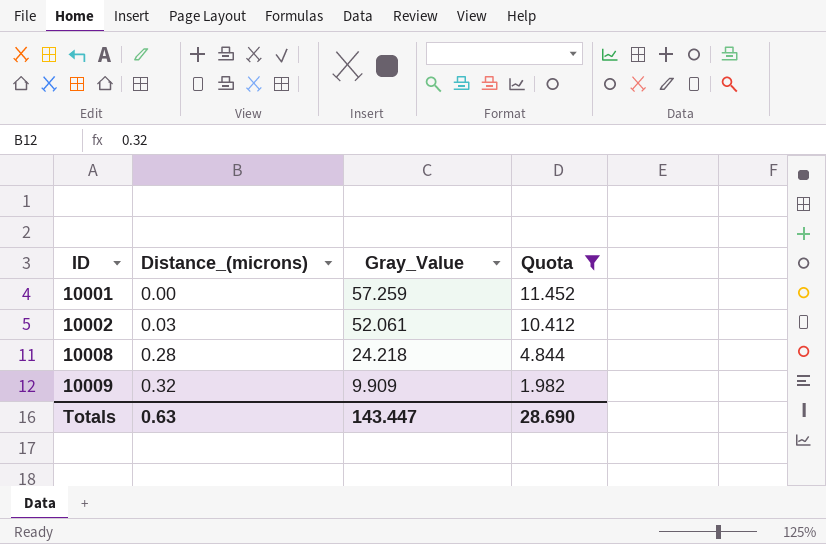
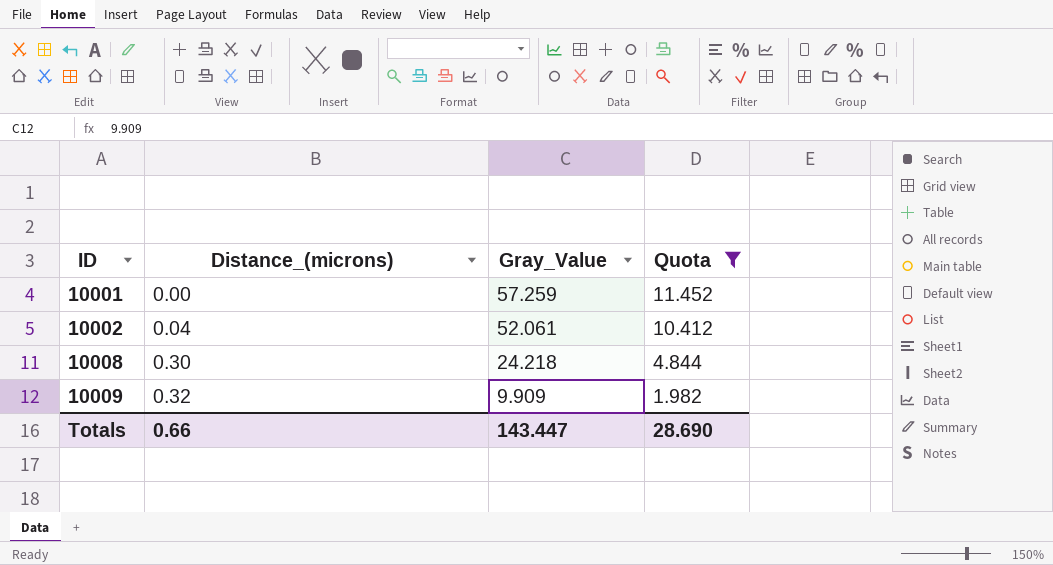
10002 | Distance_(microns): 0.03 -> 0.04
10008 | Distance_(microns): 0.28 -> 0.30
Totals | Distance_(microns): 0.63 -> 0.66

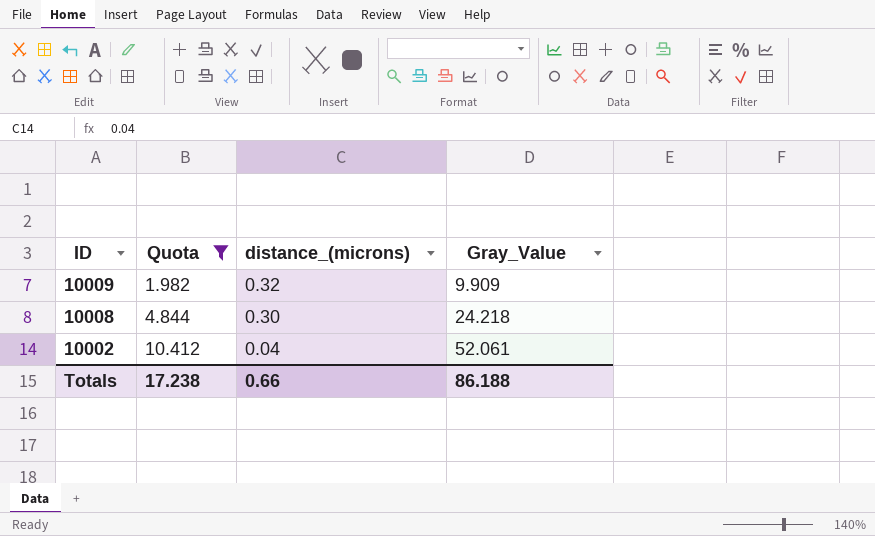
row order: ID ascending -> ID descending
column Quota | position: 4 -> 2
column name: Distance_(microns) -> distance_(microns)
row 10001: 0.00 | 57.259 | 11.452 -> none
Totals | Quota: 28.690 -> 17.238
Totals | Gray_Value: 143.447 -> 86.188

